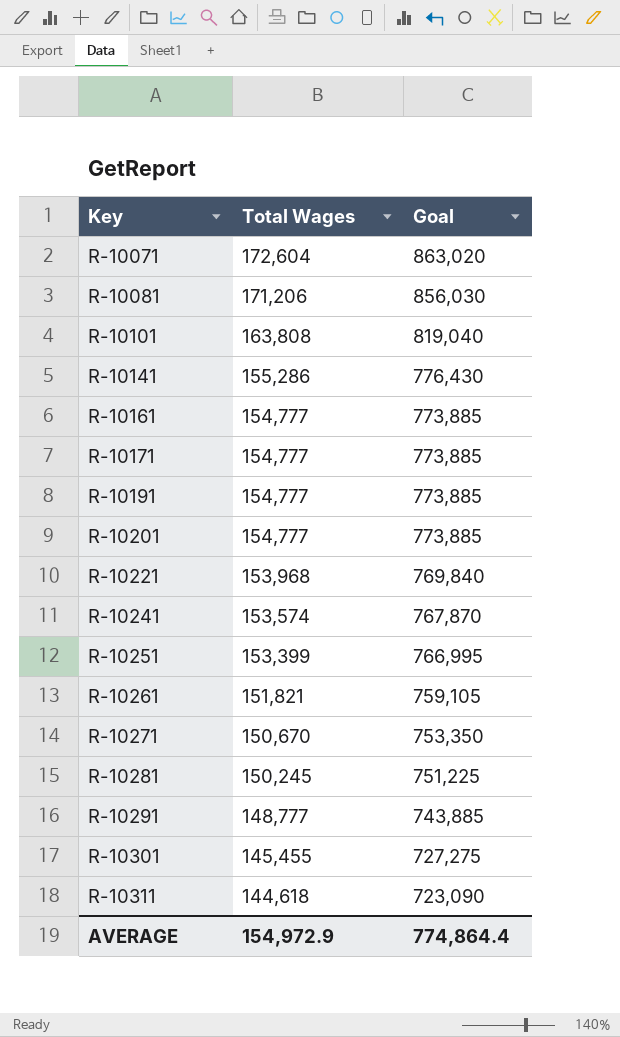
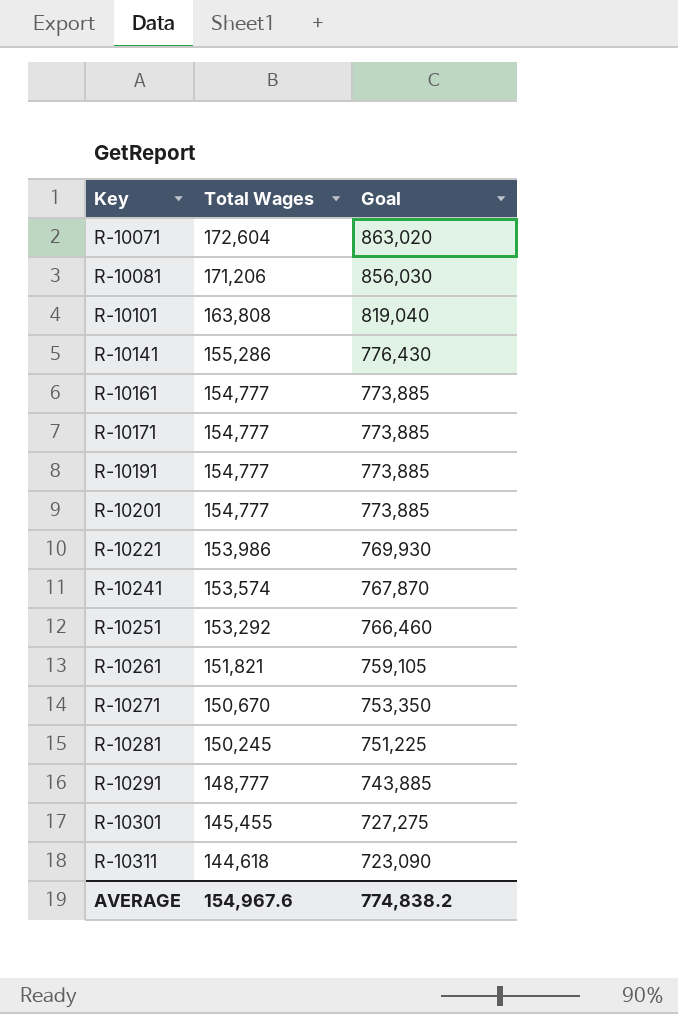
R-10221 | Total Wages: 153,968 -> 153,986
R-10221 | Goal: 769,840 -> 769,930
R-10251 | Total Wages: 153,399 -> 153,292
R-10251 | Goal: 766,995 -> 766,460
AVERAGE | Total Wages: 154,972.9 -> 154,967.6
AVERAGE | Goal: 774,864.4 -> 774,838.2

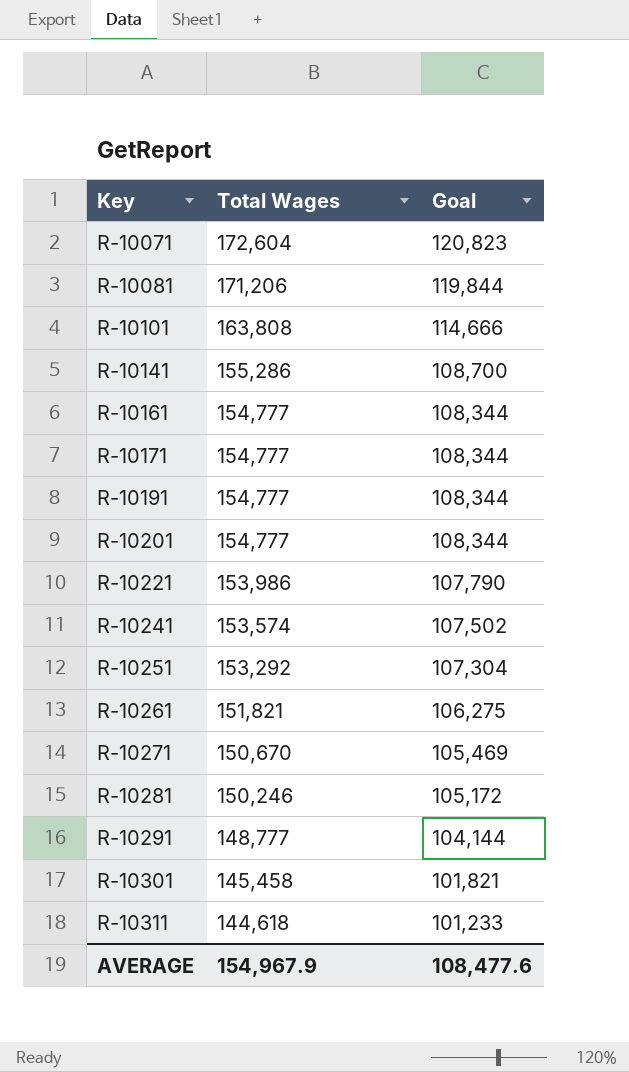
column Goal | formula: [Total Wages] * 5 -> [Total Wages] * 0.7
R-10281 | Total Wages: 150,245 -> 150,246
R-10301 | Total Wages: 145,455 -> 145,458
AVERAGE | Total Wages: 154,967.6 -> 154,967.9
AVERAGE | Goal: 774,838.2 -> 108,477.6

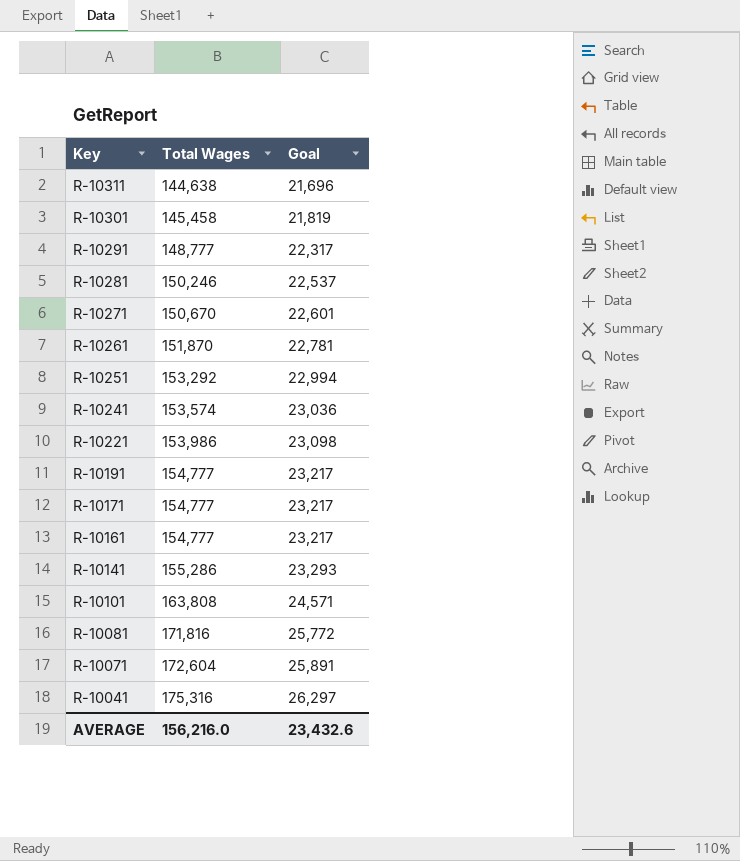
row order: Key ascending -> Key descending
column Goal | formula: [Total Wages] * 0.7 -> [Total Wages] * 0.15
row R-10201: 154,777 | 108,344 -> none
R-10311 | Total Wages: 144,618 -> 144,638
R-10261 | Total Wages: 151,821 -> 151,870
R-10081 | Total Wages: 171,206 -> 171,816
row R-10041: none -> 175,316 | 26,297
AVERAGE | Total Wages: 154,967.9 -> 156,216.0
AVERAGE | Goal: 108,477.6 -> 23,432.6

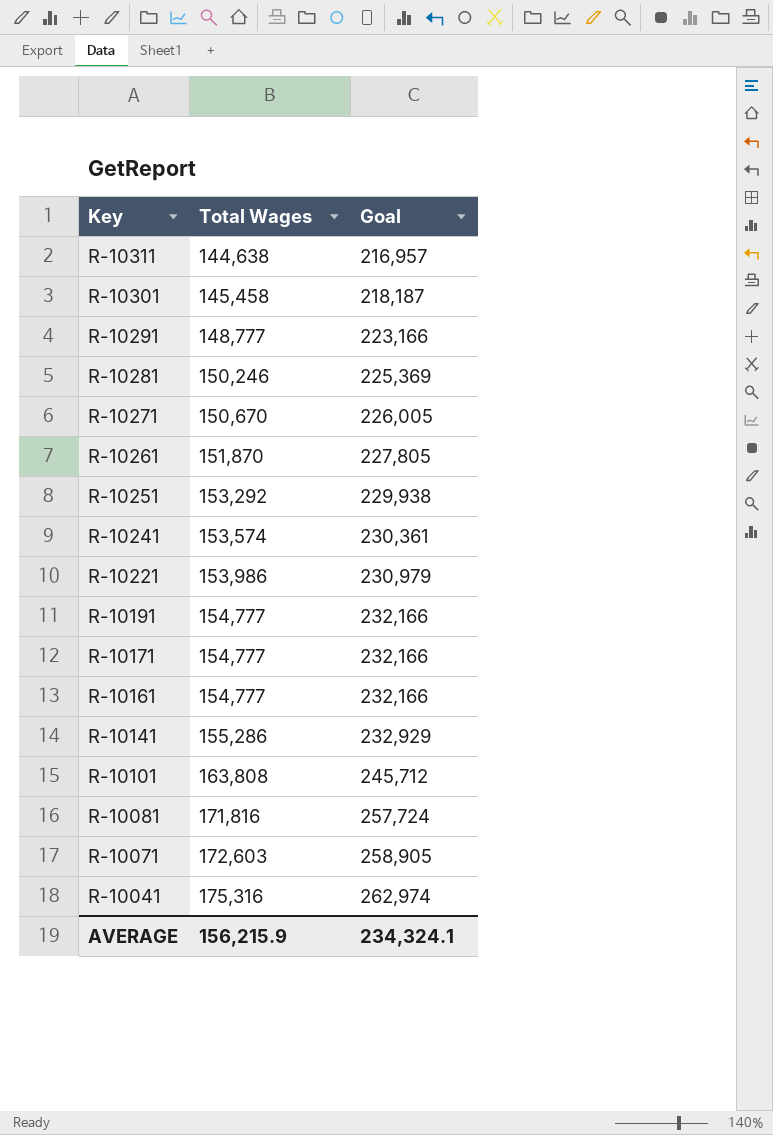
column Goal | formula: [Total Wages] * 0.15 -> [Total Wages] * 1.5
R-10071 | Total Wages: 172,604 -> 172,603
AVERAGE | Total Wages: 156,216.0 -> 156,215.9
AVERAGE | Goal: 23,432.6 -> 234,324.1

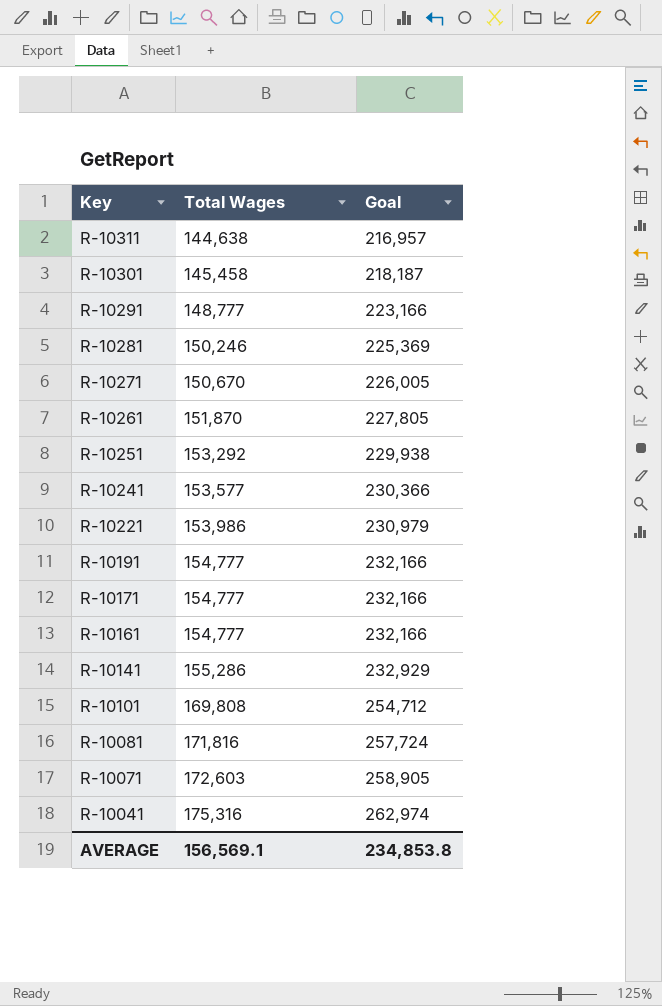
R-10241 | Total Wages: 153,574 -> 153,577
R-10241 | Goal: 230,361 -> 230,366
R-10101 | Total Wages: 163,808 -> 169,808
R-10101 | Goal: 245,712 -> 254,712
AVERAGE | Total Wages: 156,215.9 -> 156,569.1
AVERAGE | Goal: 234,324.1 -> 234,853.8

